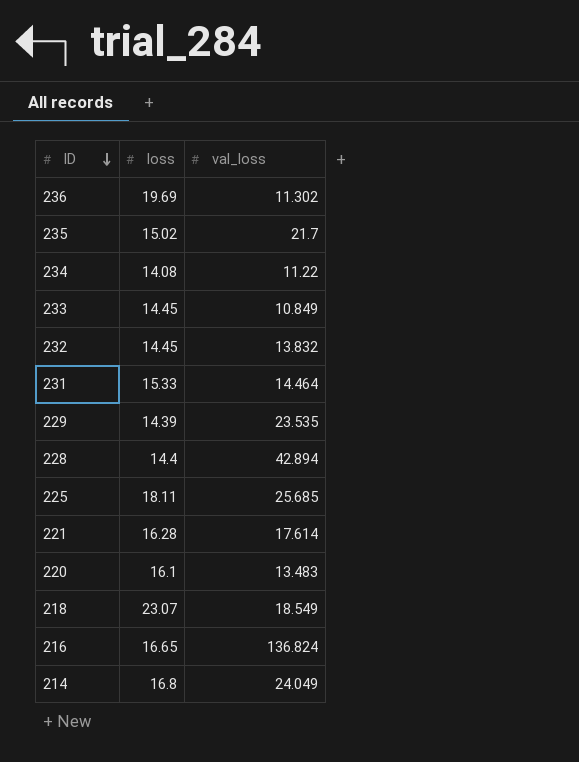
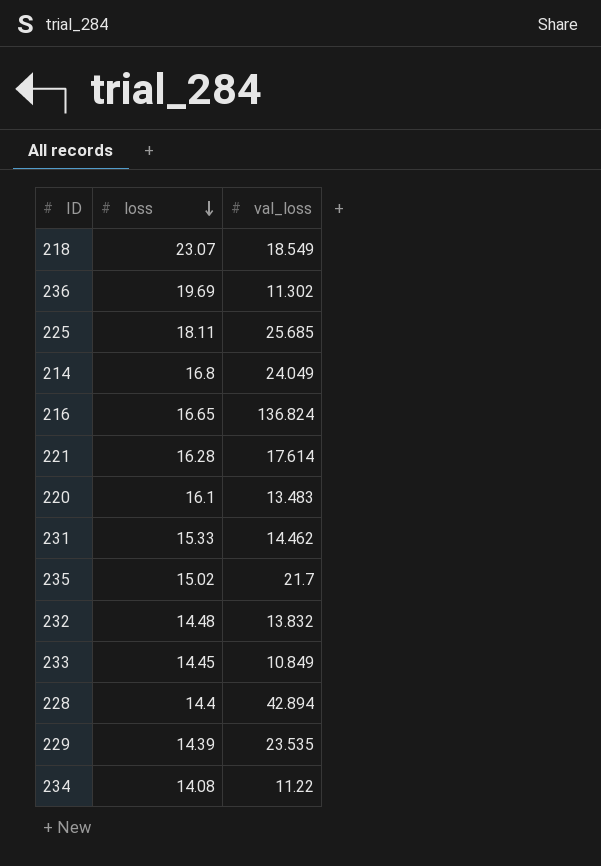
row order: ID descending -> loss descending
231 | val_loss: 14.464 -> 14.462
232 | loss: 14.45 -> 14.48

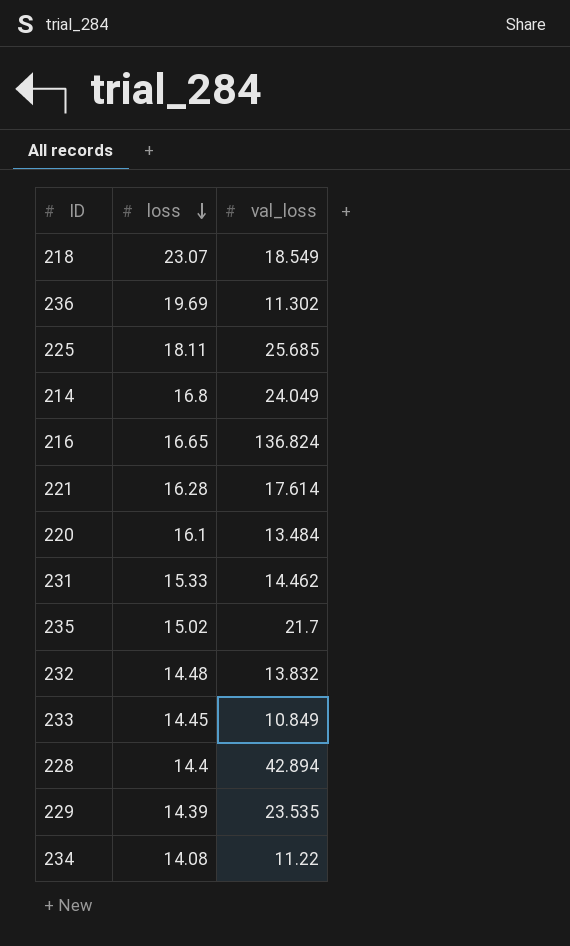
220 | val_loss: 13.483 -> 13.484

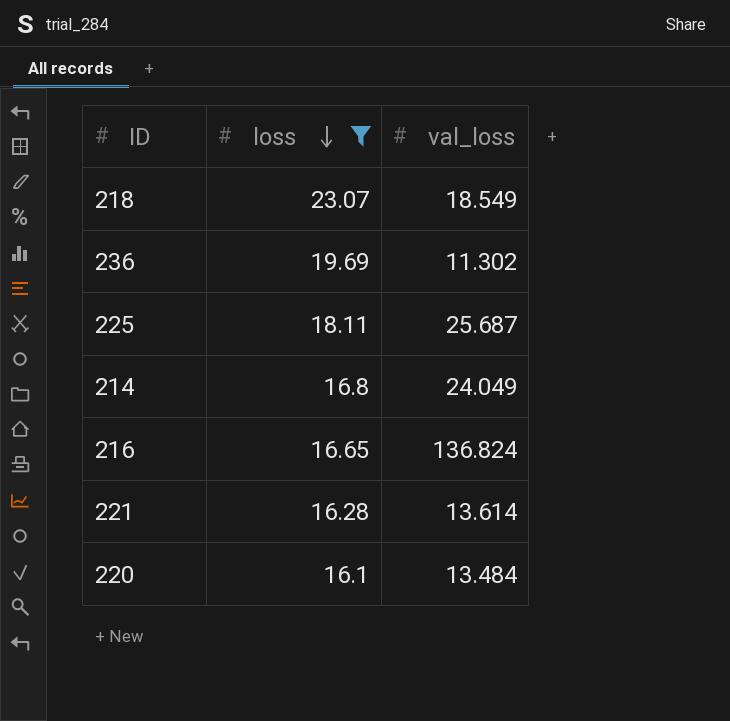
filter: none -> loss >= 16.1
225 | val_loss: 25.685 -> 25.687
221 | val_loss: 17.614 -> 13.614

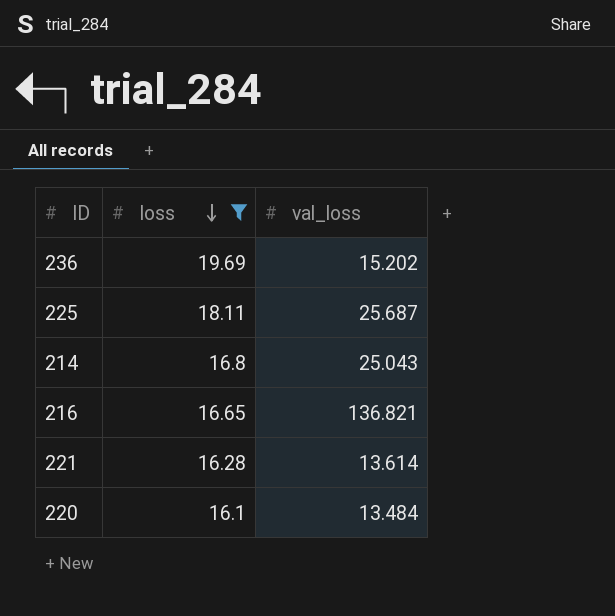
row 218: 23.07 | 18.549 -> none
236 | val_loss: 11.302 -> 15.202
214 | val_loss: 24.049 -> 25.043
216 | val_loss: 136.824 -> 136.821

